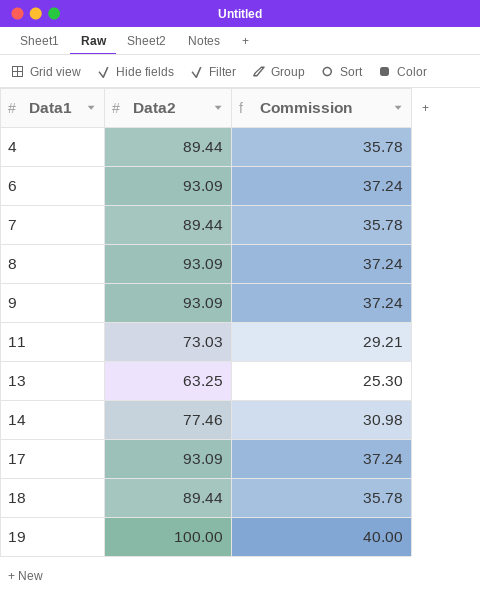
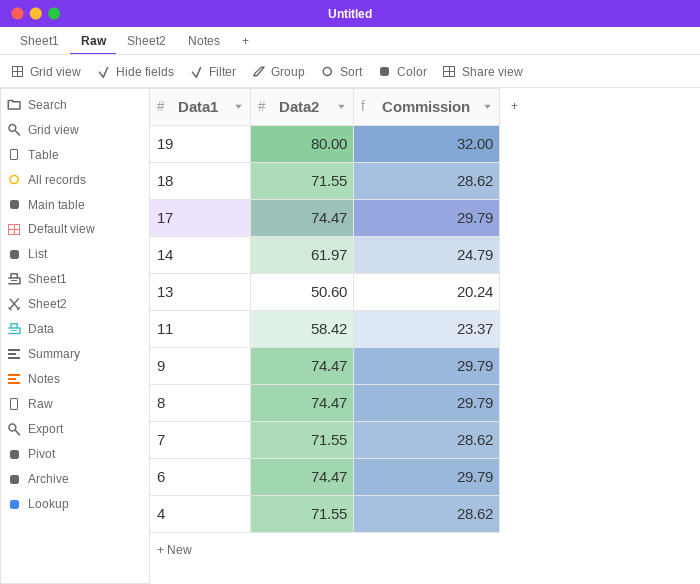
row order: Data1 ascending -> Data1 descending
19 | Data2: 100.00 -> 80.00
19 | Commission: 40.00 -> 32.00
18 | Data2: 89.44 -> 71.55
18 | Commission: 35.78 -> 28.62
17 | Data2: 93.09 -> 74.47
17 | Commission: 37.24 -> 29.79
14 | Data2: 77.46 -> 61.97
14 | Commission: 30.98 -> 24.79
13 | Data2: 63.25 -> 50.60
13 | Commission: 25.30 -> 20.24
11 | Data2: 73.03 -> 58.42
11 | Commission: 29.21 -> 23.37
9 | Data2: 93.09 -> 74.47
9 | Commission: 37.24 -> 29.79
8 | Data2: 93.09 -> 74.47
8 | Commission: 37.24 -> 29.79
7 | Data2: 89.44 -> 71.55
7 | Commission: 35.78 -> 28.62
6 | Data2: 93.09 -> 74.47
6 | Commission: 37.24 -> 29.79
4 | Data2: 89.44 -> 71.55
4 | Commission: 35.78 -> 28.62

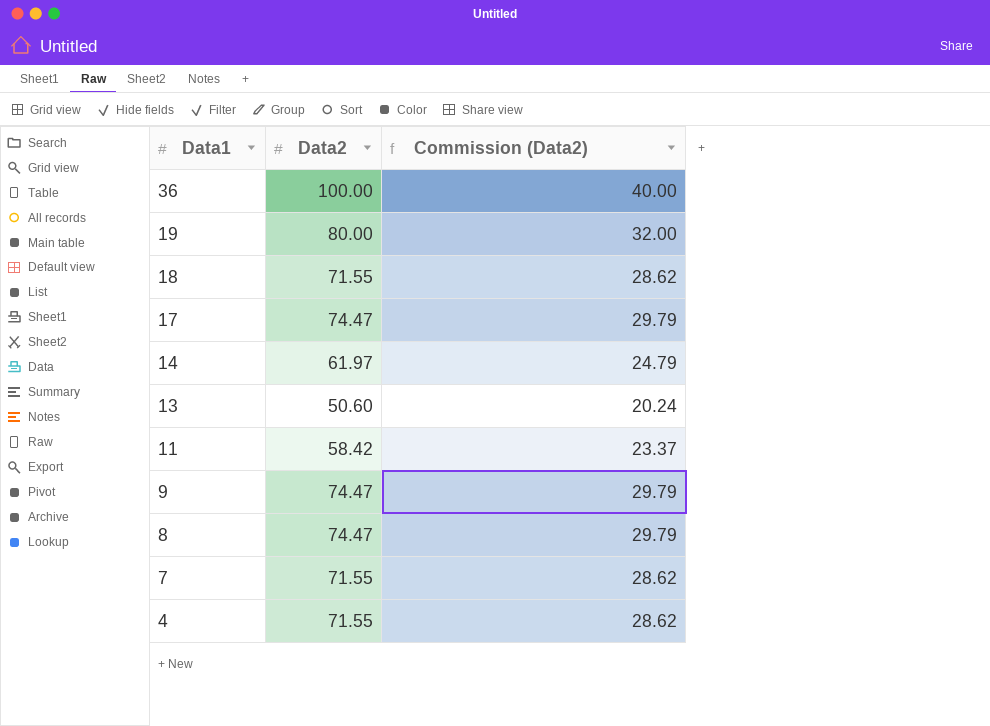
column name: Commission -> Commission (Data2)
row 6: 74.47 | 29.79 -> none
row 36: none -> 100.00 | 40.00

